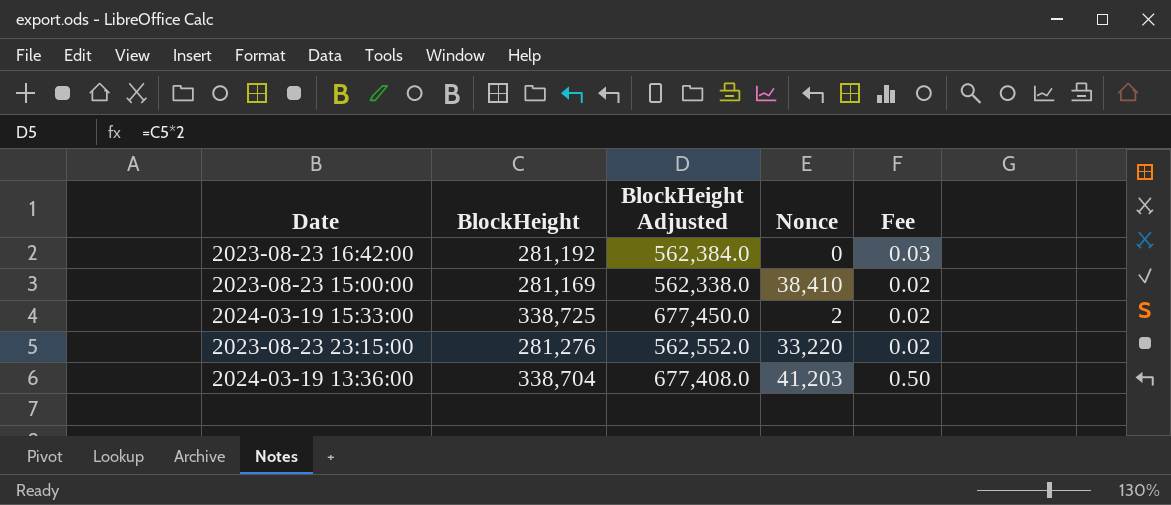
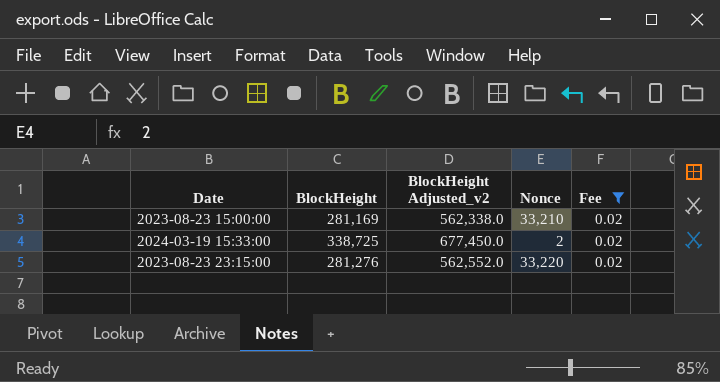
filter: none -> Fee = 0.02
column name: BlockHeight Adjusted -> BlockHeight Adjusted_v2
2023-08-23 15:00:00 | Nonce: 38,410 -> 33,210

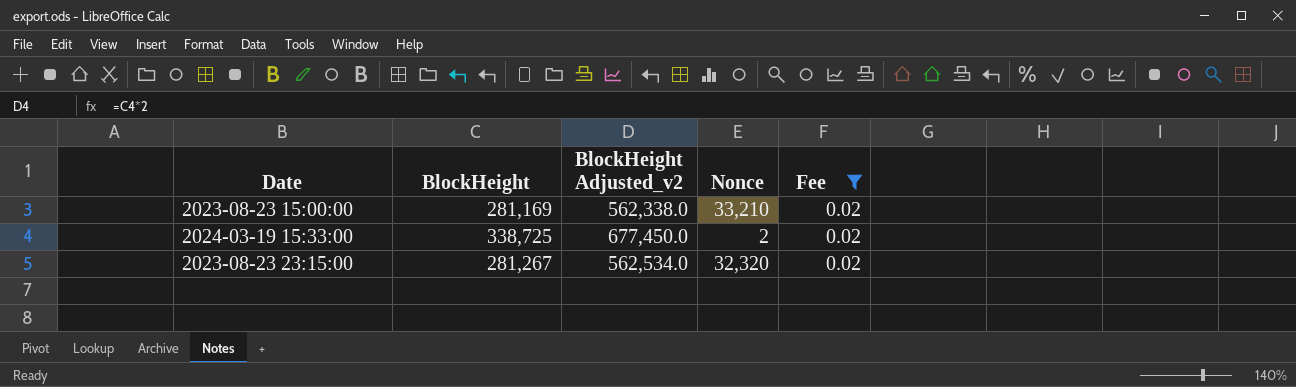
2023-08-23 23:15:00 | BlockHeight: 281,276 -> 281,267
2023-08-23 23:15:00 | BlockHeight Adjusted_v2: 562,552.0 -> 562,534.0
2023-08-23 23:15:00 | Nonce: 33,220 -> 32,320

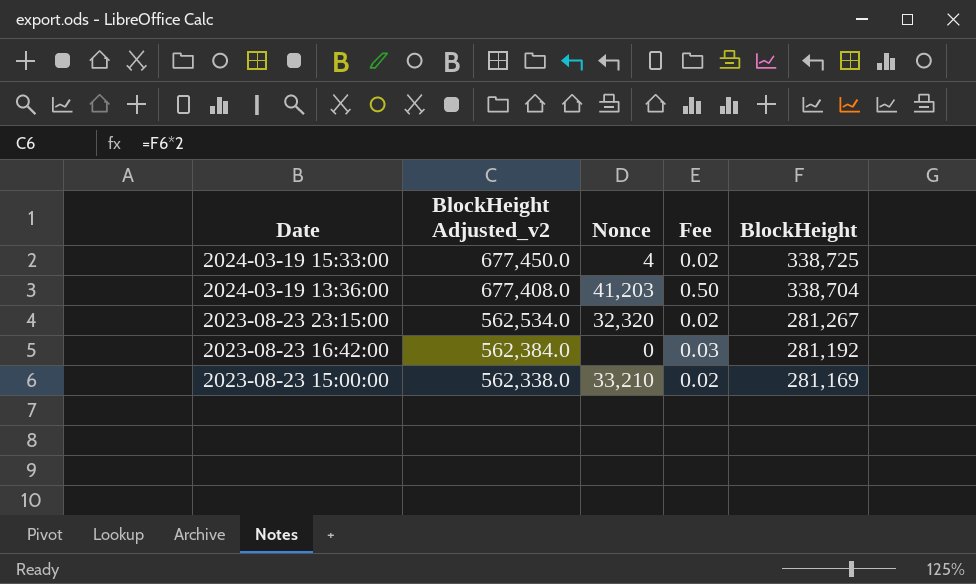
filter: Fee = 0.02 -> none
row order: none -> Date descending
column BlockHeight | position: 2 -> 5
2024-03-19 15:33:00 | Nonce: 2 -> 4

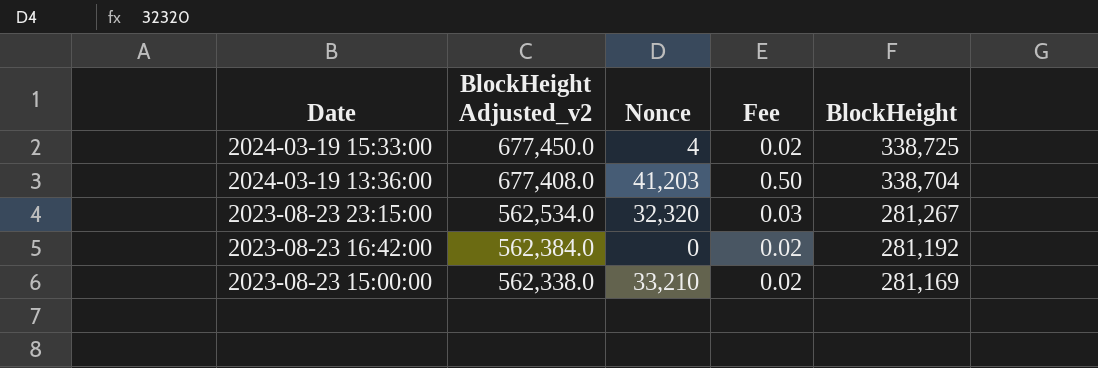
2023-08-23 23:15:00 | Fee: 0.02 -> 0.03
2023-08-23 16:42:00 | Fee: 0.03 -> 0.02

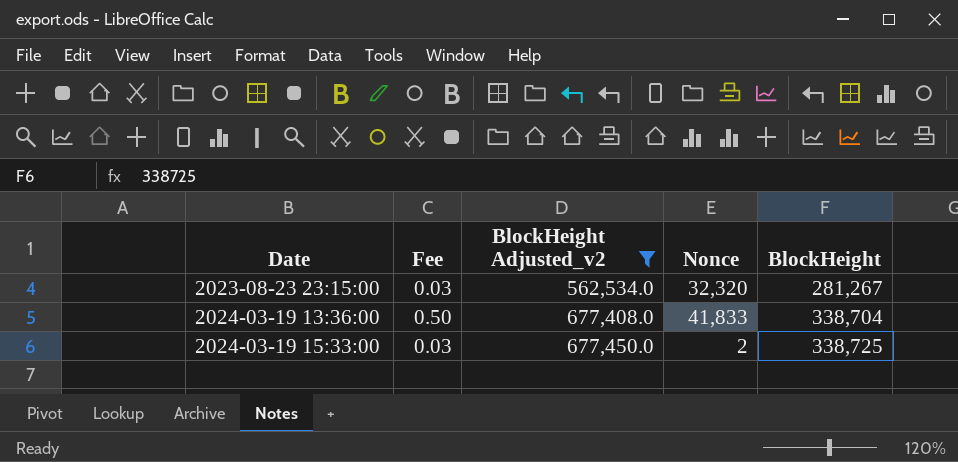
filter: none -> BlockHeight Adjusted_v2 >= 562,534.0
row order: Date descending -> Date ascending
column Fee | position: 4 -> 2
2024-03-19 13:36:00 | Nonce: 41,203 -> 41,833
2024-03-19 15:33:00 | Fee: 0.02 -> 0.03
2024-03-19 15:33:00 | Nonce: 4 -> 2

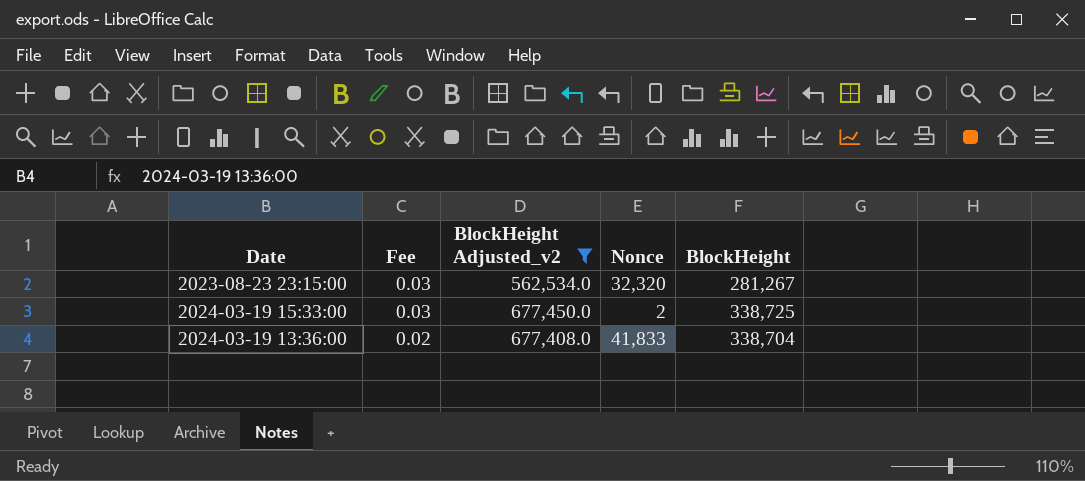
row order: Date ascending -> Fee descending
2024-03-19 13:36:00 | Fee: 0.50 -> 0.02

